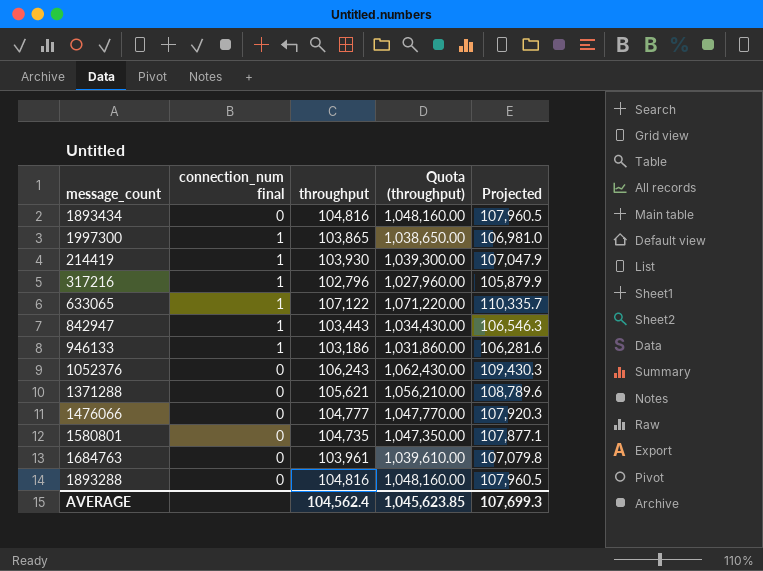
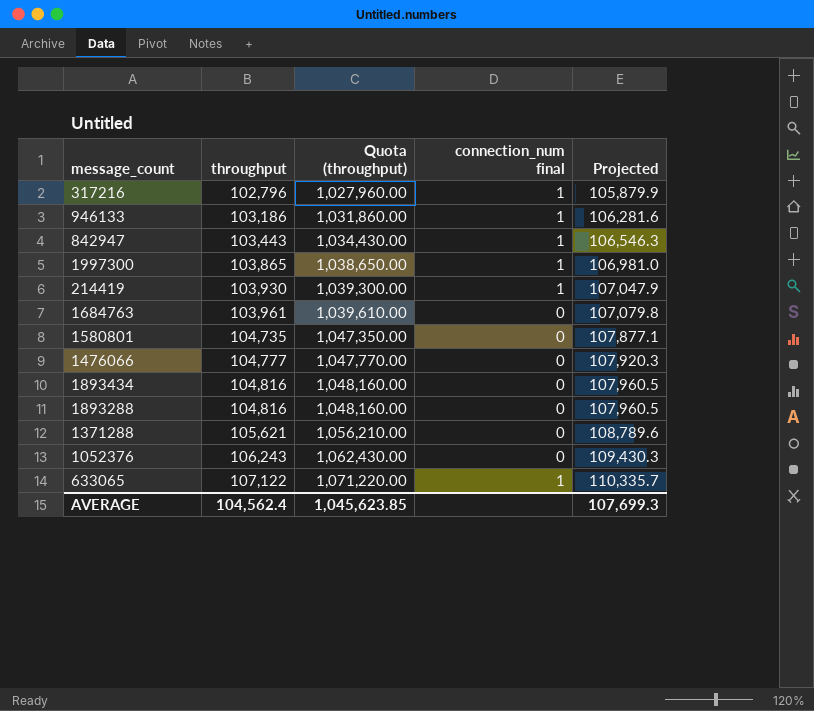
row order: none -> throughput ascending
column connection_num final | position: 2 -> 4

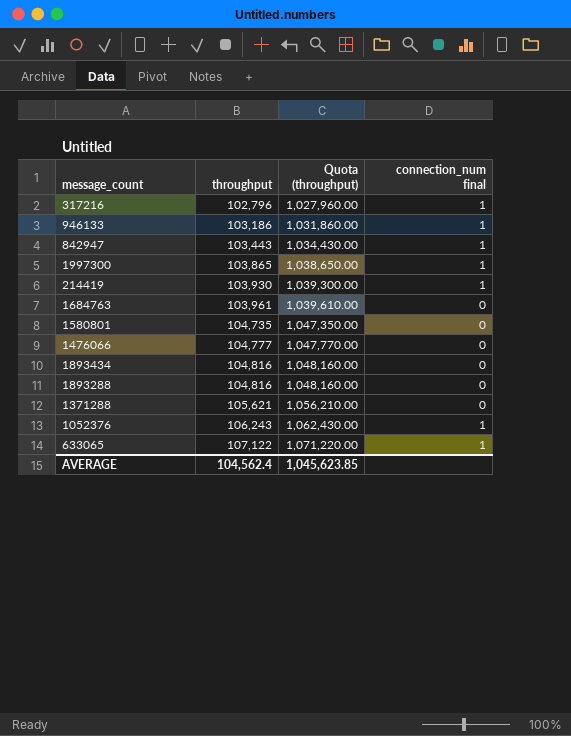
column Projected | formula: [throughput] * 1.03 -> none
1052376 | connection_num final: 0 -> 1

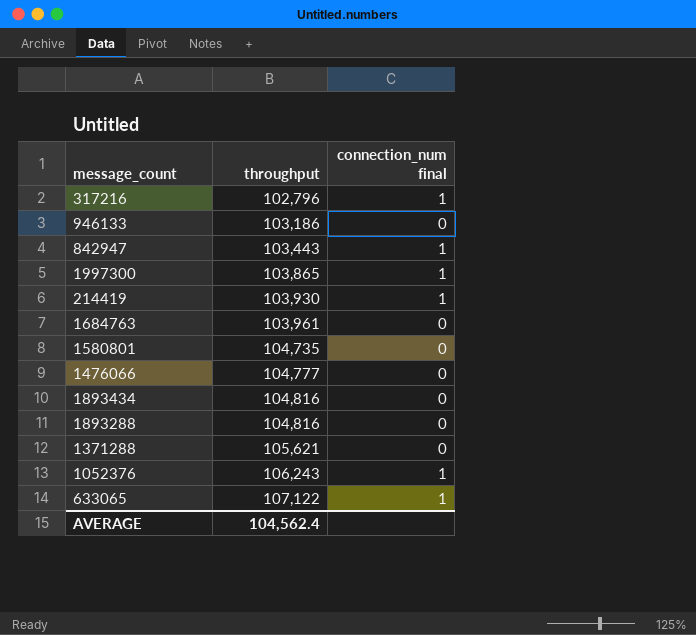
column Quota (throughput) | formula: [throughput] * 10 -> none
946133 | connection_num final: 1 -> 0

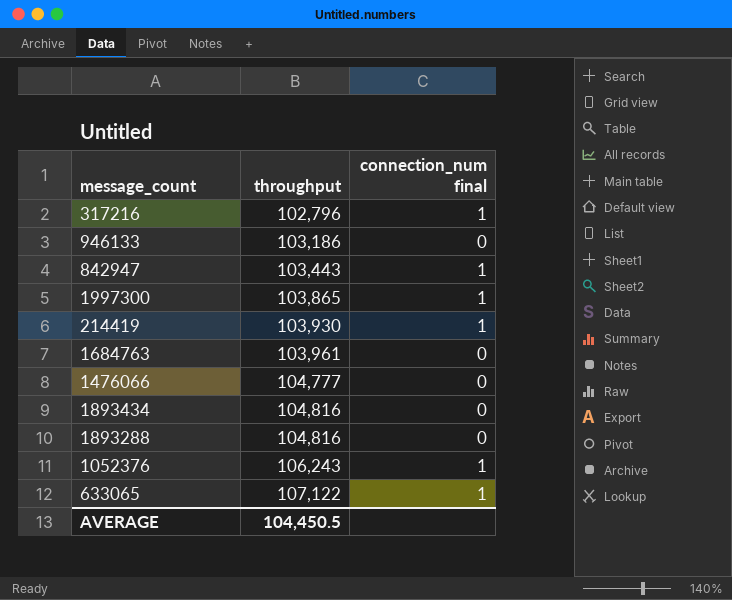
row 1580801: 104,735 | 0 -> none
row 1371288: 105,621 | 0 -> none
AVERAGE | throughput: 104,562.4 -> 104,450.5

